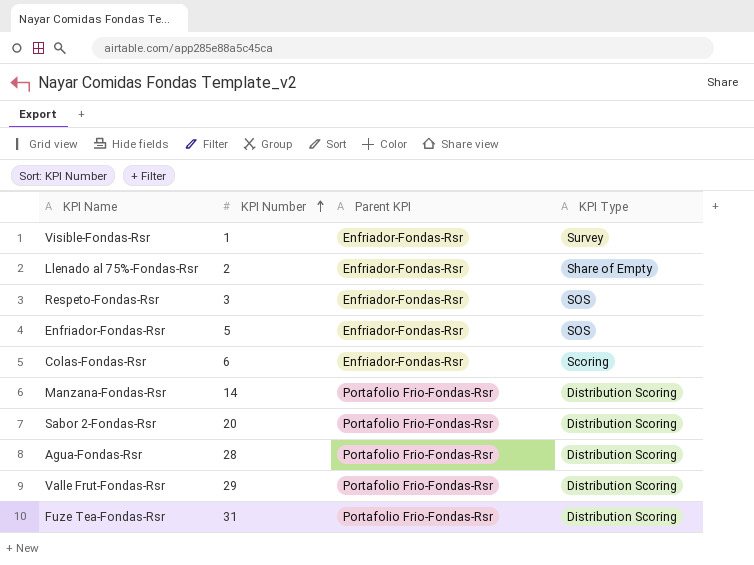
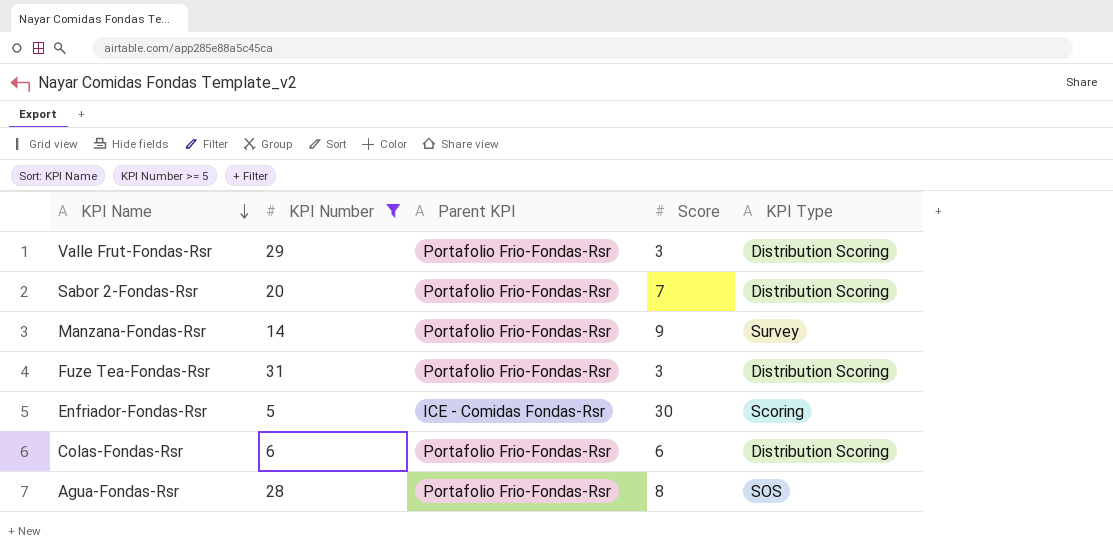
filter: none -> KPI Number >= 5
row order: KPI Number ascending -> KPI Name descending
column Score | position: none -> 4
Manzana-Fondas-Rsr | KPI Type: Distribution Scoring -> Survey
Enfriador-Fondas-Rsr | Parent KPI: Enfriador-Fondas-Rsr -> ICE - Comidas Fondas-Rsr
Enfriador-Fondas-Rsr | KPI Type: SOS -> Scoring
Colas-Fondas-Rsr | Parent KPI: Enfriador-Fondas-Rsr -> Portafolio Frio-Fondas-Rsr
Colas-Fondas-Rsr | KPI Type: Scoring -> Distribution Scoring
Agua-Fondas-Rsr | KPI Type: Distribution Scoring -> SOS

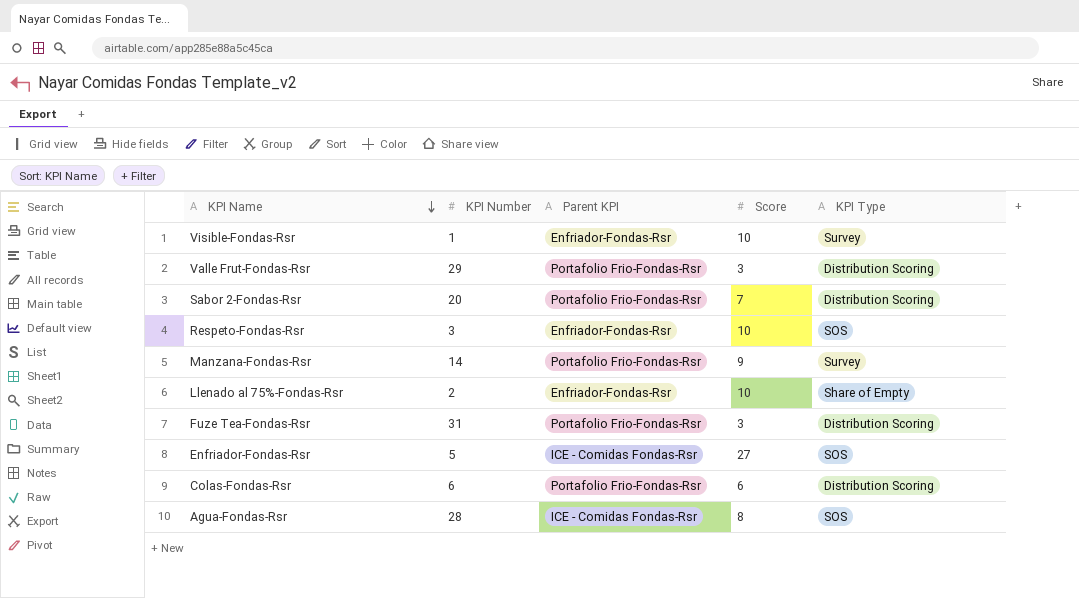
filter: KPI Number >= 5 -> none
Enfriador-Fondas-Rsr | Score: 30 -> 27
Enfriador-Fondas-Rsr | KPI Type: Scoring -> SOS
Agua-Fondas-Rsr | Parent KPI: Portafolio Frio-Fondas-Rsr -> ICE - Comidas Fondas-Rsr

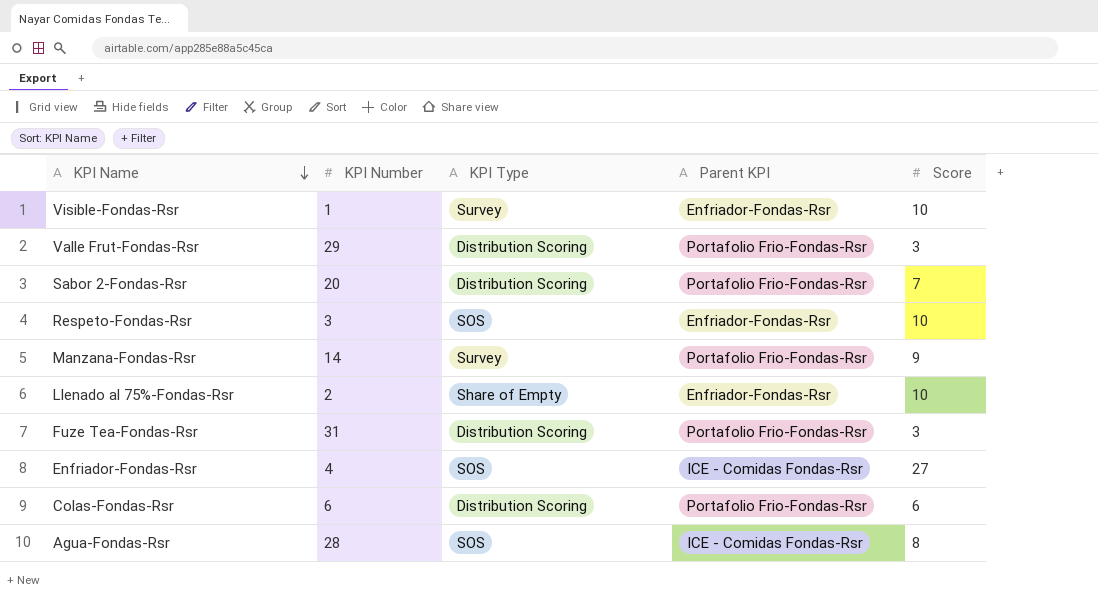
column KPI Type | position: 5 -> 3
Enfriador-Fondas-Rsr | KPI Number: 5 -> 4

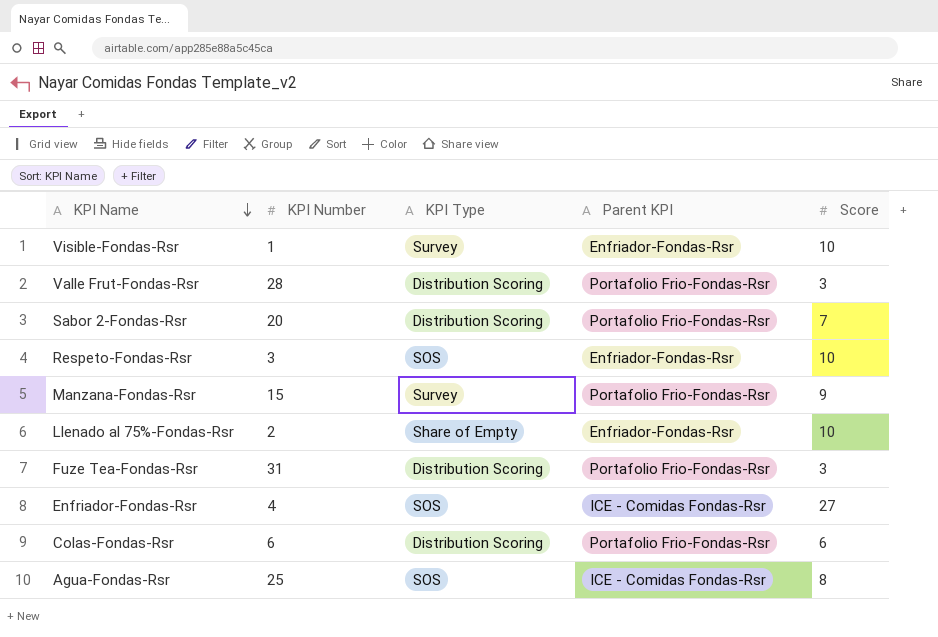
Valle Frut-Fondas-Rsr | KPI Number: 29 -> 28
Manzana-Fondas-Rsr | KPI Number: 14 -> 15
Agua-Fondas-Rsr | KPI Number: 28 -> 25

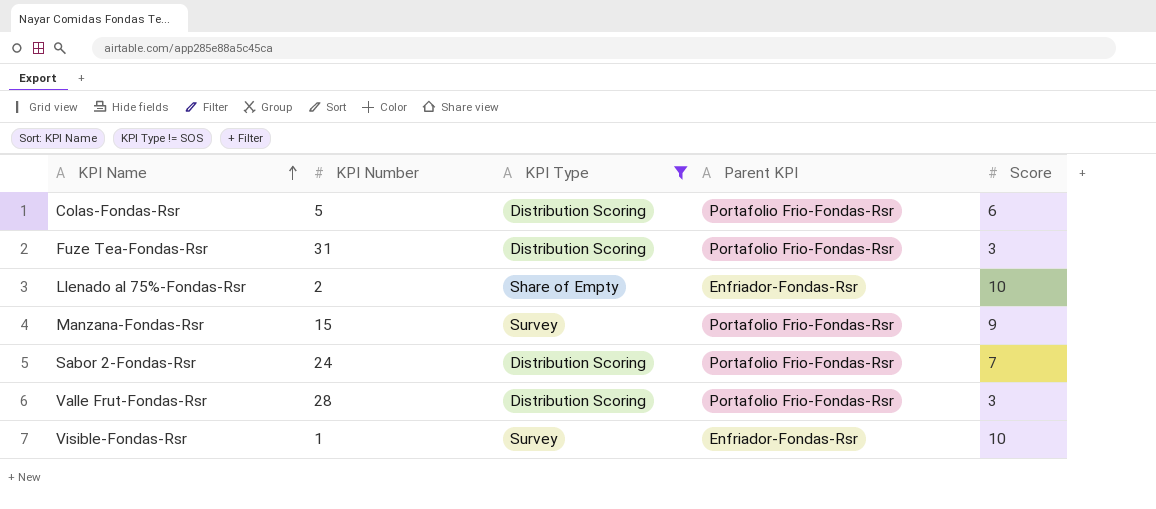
filter: none -> KPI Type != SOS
row order: KPI Name descending -> KPI Name ascending
Colas-Fondas-Rsr | KPI Number: 6 -> 5
Sabor 2-Fondas-Rsr | KPI Number: 20 -> 24

